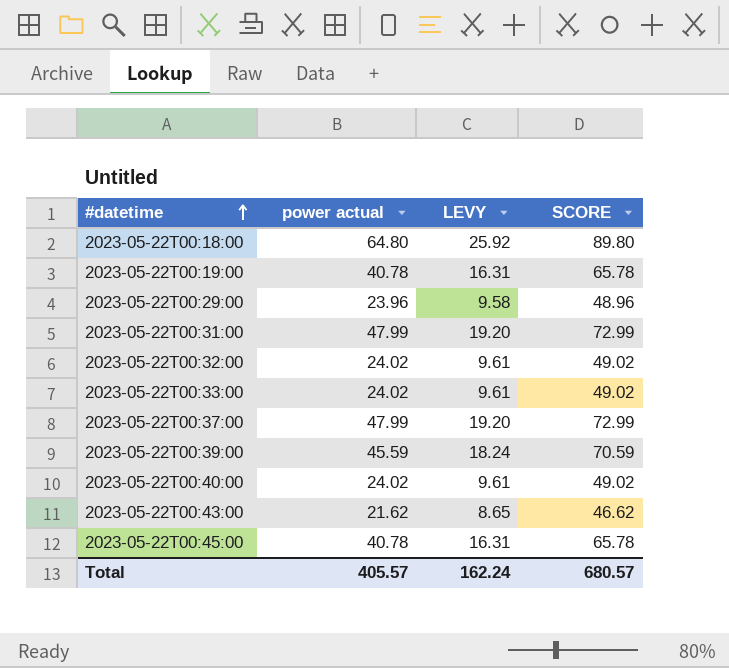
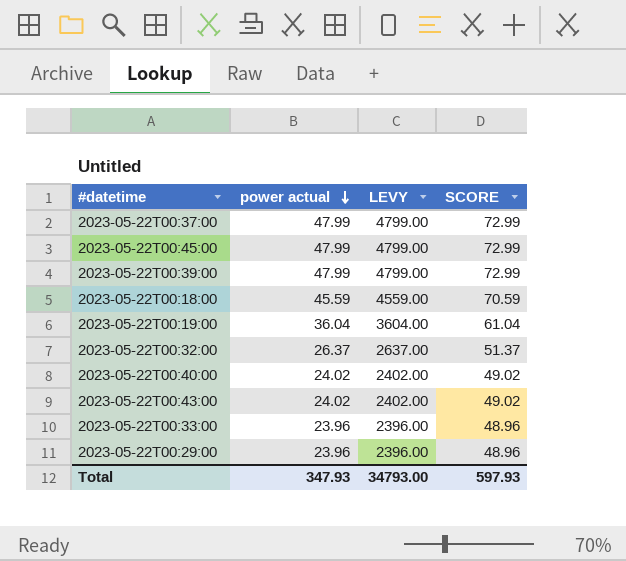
row order: #datetime ascending -> power actual descending
column LEVY | formula: [power actual] * 0.4 -> [power actual] * 100
row 2023-05-22T00:31:00: 47.99 | 19.20 | 72.99 -> none
2023-05-22T00:45:00 | power actual: 40.78 -> 47.99
2023-05-22T00:45:00 | SCORE: 65.78 -> 72.99
2023-05-22T00:39:00 | power actual: 45.59 -> 47.99
2023-05-22T00:39:00 | SCORE: 70.59 -> 72.99
2023-05-22T00:18:00 | power actual: 64.80 -> 45.59
2023-05-22T00:18:00 | SCORE: 89.80 -> 70.59
2023-05-22T00:19:00 | power actual: 40.78 -> 36.04
2023-05-22T00:19:00 | SCORE: 65.78 -> 61.04
2023-05-22T00:32:00 | power actual: 24.02 -> 26.37
2023-05-22T00:32:00 | SCORE: 49.02 -> 51.37
2023-05-22T00:43:00 | power actual: 21.62 -> 24.02
2023-05-22T00:43:00 | SCORE: 46.62 -> 49.02
2023-05-22T00:33:00 | power actual: 24.02 -> 23.96
2023-05-22T00:33:00 | SCORE: 49.02 -> 48.96
Total | power actual: 405.57 -> 347.93
Total | LEVY: 162.24 -> 34793.00
Total | SCORE: 680.57 -> 597.93

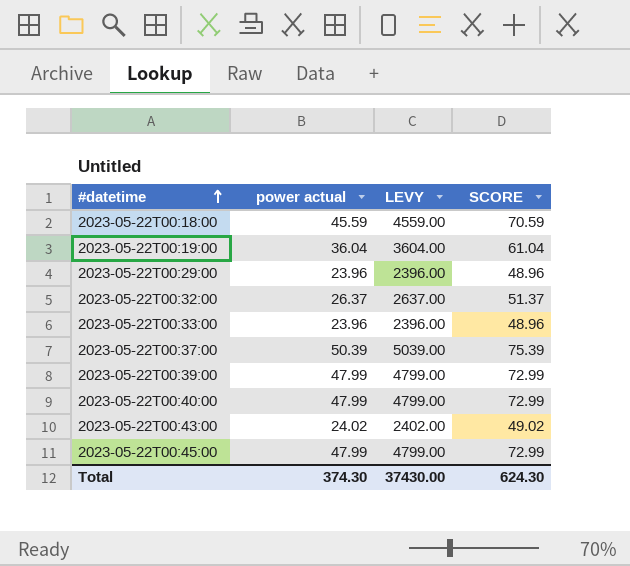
row order: power actual descending -> #datetime ascending
2023-05-22T00:37:00 | power actual: 47.99 -> 50.39
2023-05-22T00:37:00 | LEVY: 4799.00 -> 5039.00
2023-05-22T00:37:00 | SCORE: 72.99 -> 75.39
2023-05-22T00:40:00 | power actual: 24.02 -> 47.99
2023-05-22T00:40:00 | LEVY: 2402.00 -> 4799.00
2023-05-22T00:40:00 | SCORE: 49.02 -> 72.99
Total | power actual: 347.93 -> 374.30
Total | LEVY: 34793.00 -> 37430.00
Total | SCORE: 597.93 -> 624.30

